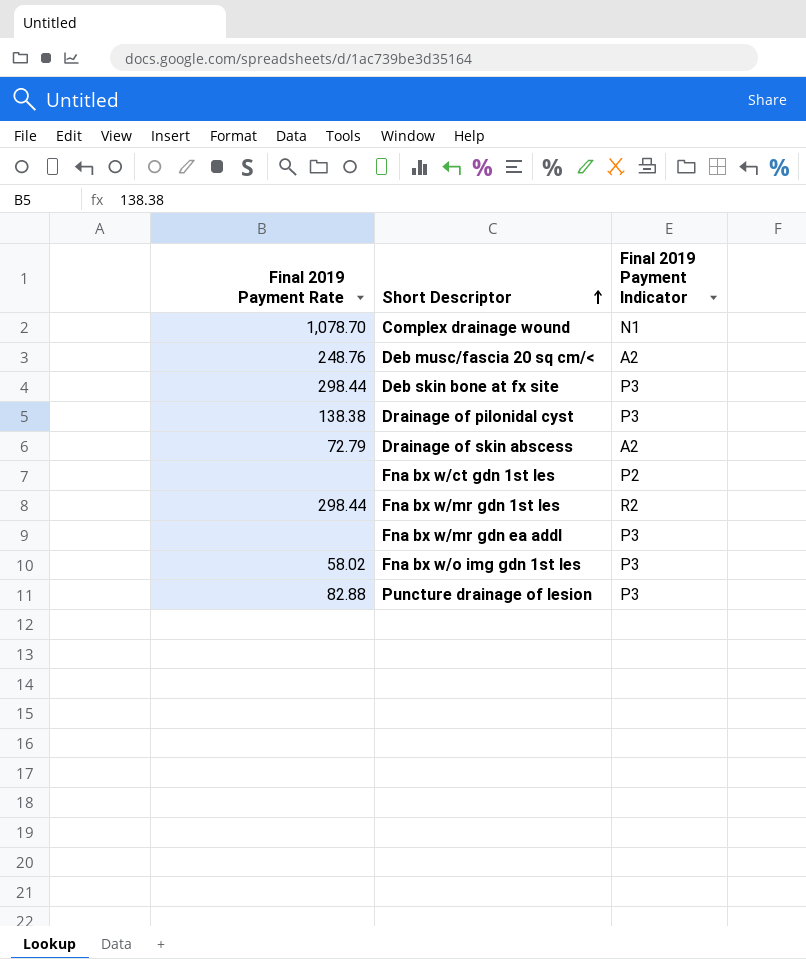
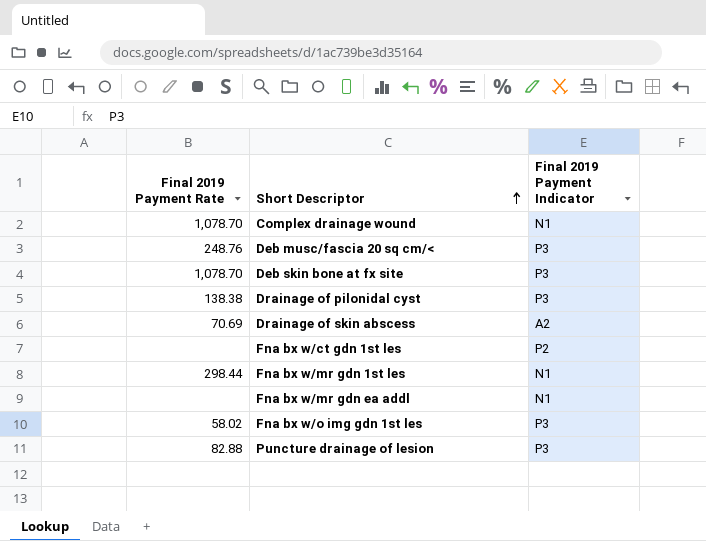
Deb musc/fascia 20 sq cm/< | Final 2019 Payment Indicator: A2 -> P3
Deb skin bone at fx site | Final 2019 Payment Rate: 298.44 -> 1,078.70
Drainage of skin abscess | Final 2019 Payment Rate: 72.79 -> 70.69
Fna bx w/mr gdn 1st les | Final 2019 Payment Indicator: R2 -> N1
Fna bx w/mr gdn ea addl | Final 2019 Payment Indicator: P3 -> N1

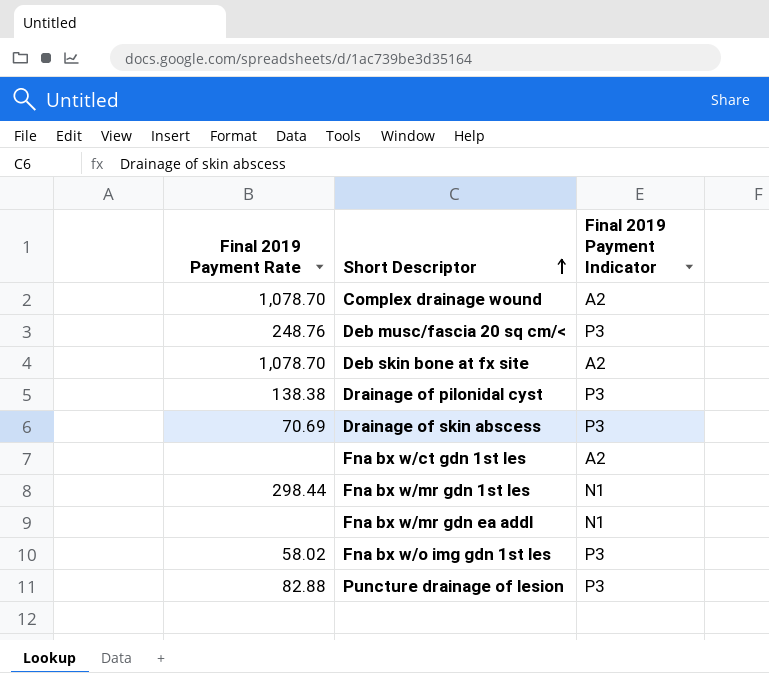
Complex drainage wound | Final 2019 Payment Indicator: N1 -> A2
Deb skin bone at fx site | Final 2019 Payment Indicator: P3 -> A2
Drainage of skin abscess | Final 2019 Payment Indicator: A2 -> P3
Fna bx w/ct gdn 1st les | Final 2019 Payment Indicator: P2 -> A2

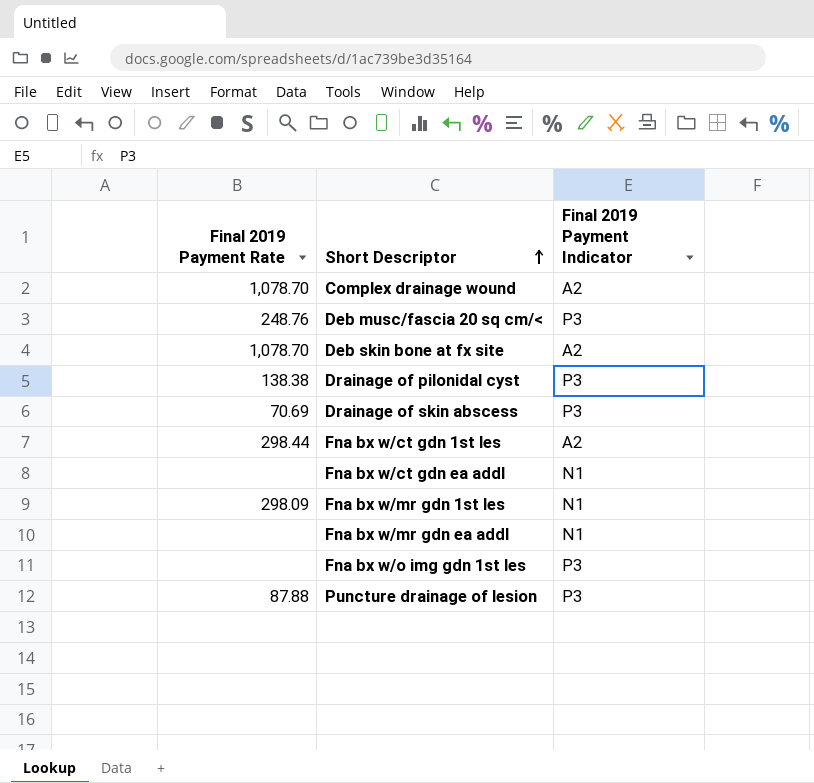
Fna bx w/ct gdn 1st les | Final 2019 Payment Rate: none -> 298.44
row Fna bx w/ct gdn ea addl: none -> none | N1
Fna bx w/mr gdn 1st les | Final 2019 Payment Rate: 298.44 -> 298.09
Fna bx w/o img gdn 1st les | Final 2019 Payment Rate: 58.02 -> none
Puncture drainage of lesion | Final 2019 Payment Rate: 82.88 -> 87.88

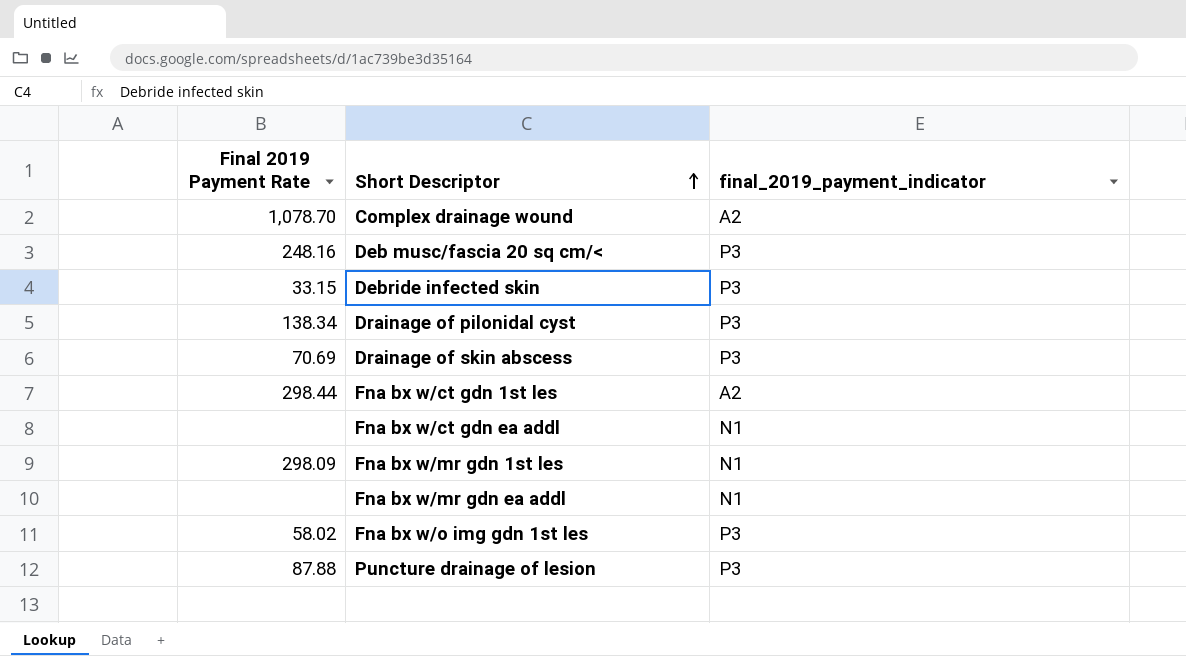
column name: Final 2019 Payment Indicator -> final_2019_payment_indicator
row Deb skin bone at fx site: 1,078.70 | A2 -> none
Deb musc/fascia 20 sq cm/< | Final 2019 Payment Rate: 248.76 -> 248.16
row Debride infected skin: none -> 33.15 | P3
Drainage of pilonidal cyst | Final 2019 Payment Rate: 138.38 -> 138.34
Fna bx w/o img gdn 1st les | Final 2019 Payment Rate: none -> 58.02

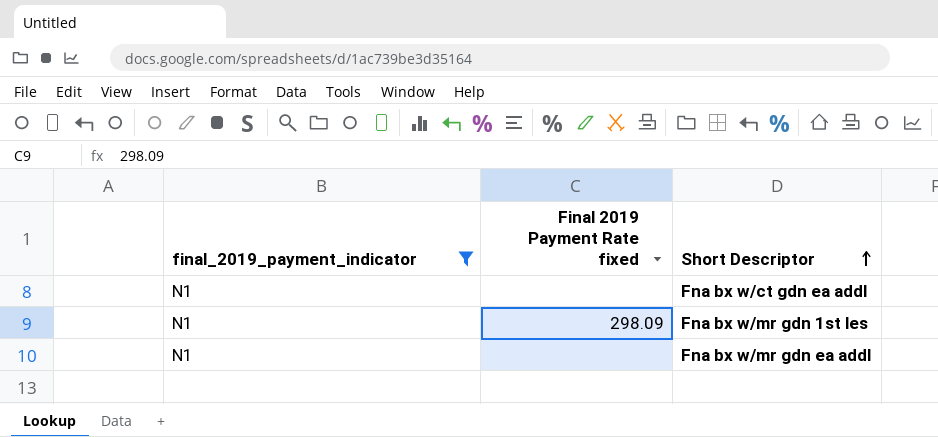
filter: none -> final_2019_payment_indicator = N1
column final_2019_payment_indicator | position: 3 -> 1
column name: Final 2019 Payment Rate -> Final 2019 Payment Rate fixed

